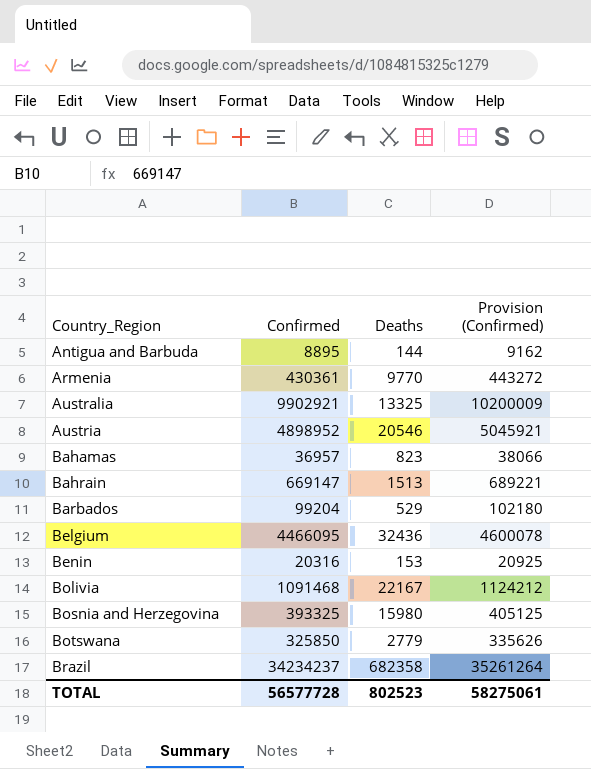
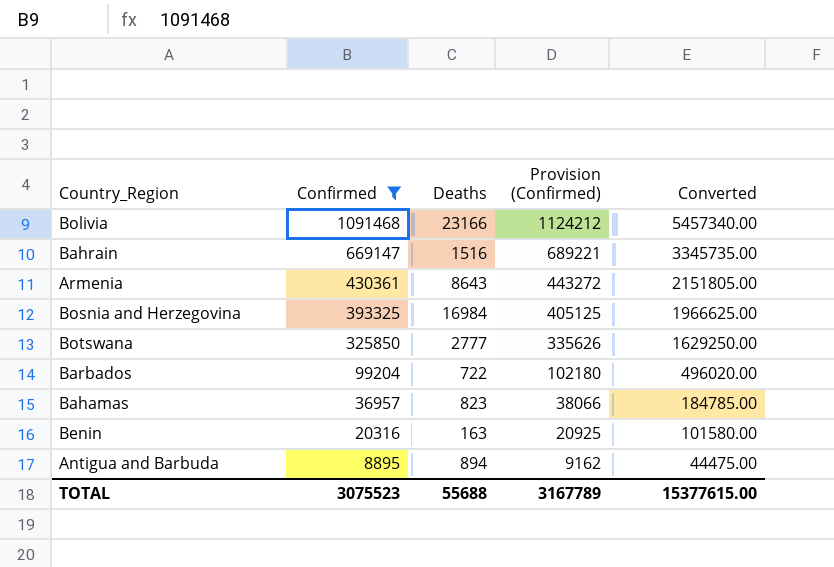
filter: none -> Confirmed <= 1091468
row order: Country_Region ascending -> Confirmed descending
column Converted | formula: none -> [Confirmed] * 5
Bolivia | Deaths: 22167 -> 23166
Bahrain | Deaths: 1513 -> 1516
Armenia | Deaths: 9770 -> 8643
Bosnia and Herzegovina | Deaths: 15980 -> 16984
Botswana | Deaths: 2779 -> 2777
Barbados | Deaths: 529 -> 722
Benin | Deaths: 153 -> 163
Antigua and Barbuda | Deaths: 144 -> 894
TOTAL | Confirmed: 56577728 -> 3075523
TOTAL | Deaths: 802523 -> 55688
TOTAL | Provision (Confirmed): 58275061 -> 3167789

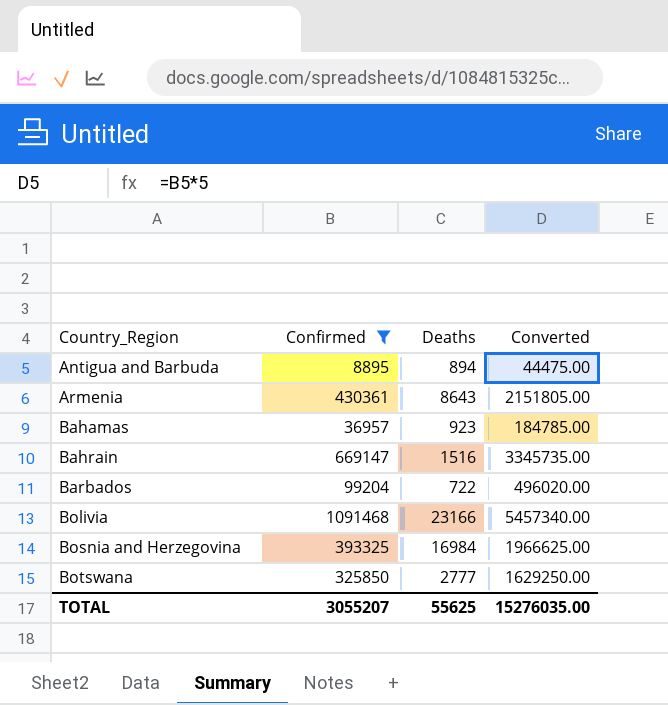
row order: Confirmed descending -> Country_Region ascending
column Provision (Confirmed) | formula: [Confirmed] * 1.03 -> none
row Benin: 20316 | 163 | 20925 | 101580.00 -> none
Bahamas | Deaths: 823 -> 923
TOTAL | Confirmed: 3075523 -> 3055207
TOTAL | Deaths: 55688 -> 55625
TOTAL | Converted: 15377615.00 -> 15276035.00

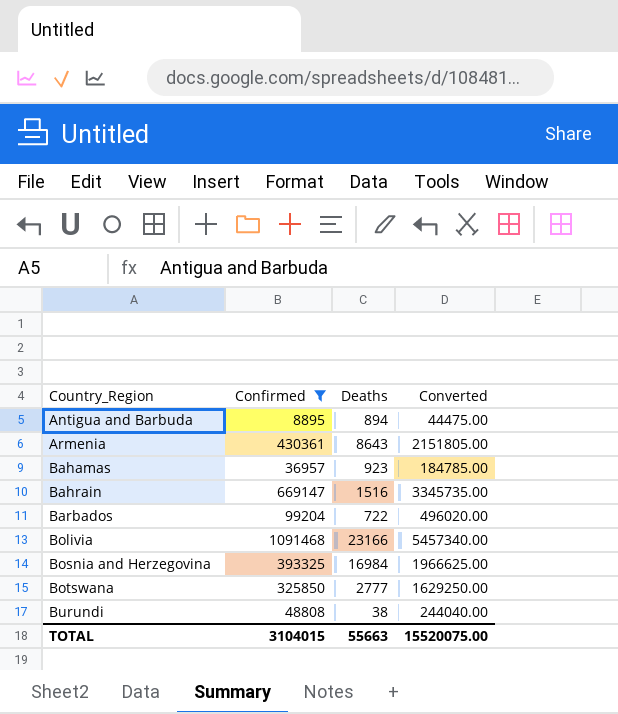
row Burundi: none -> 48808 | 38 | 244040.00
TOTAL | Confirmed: 3055207 -> 3104015
TOTAL | Deaths: 55625 -> 55663
TOTAL | Converted: 15276035.00 -> 15520075.00

